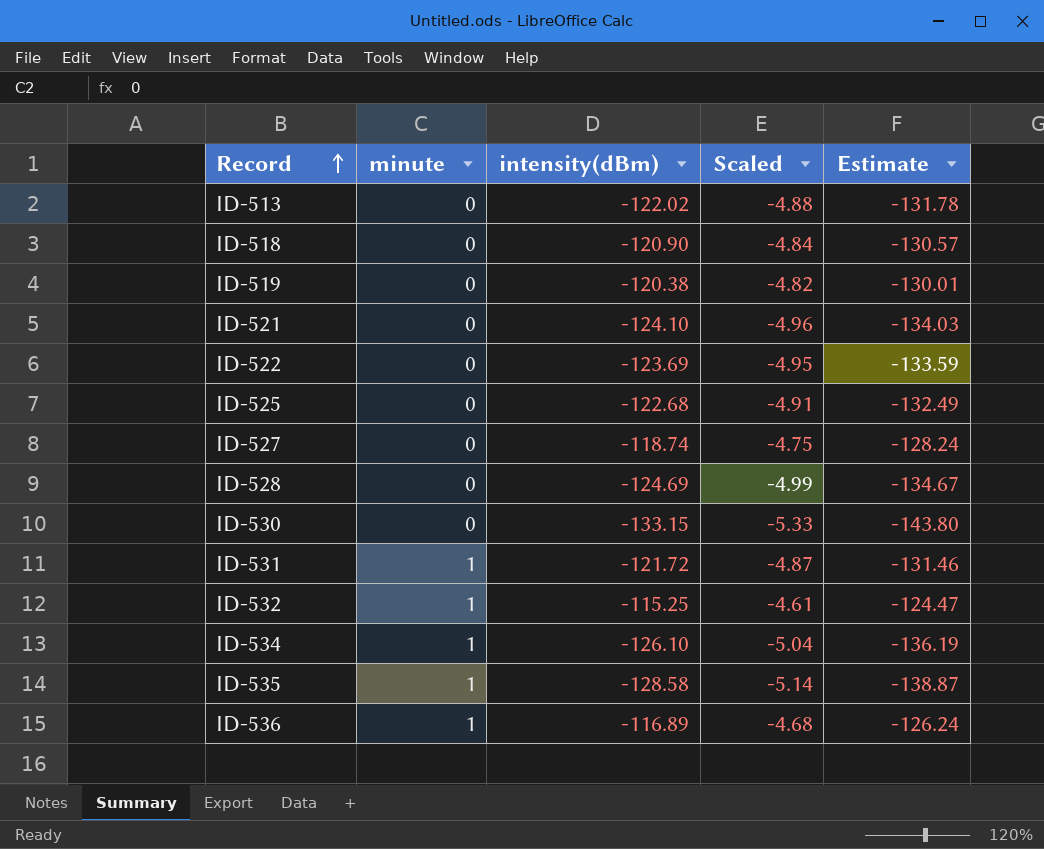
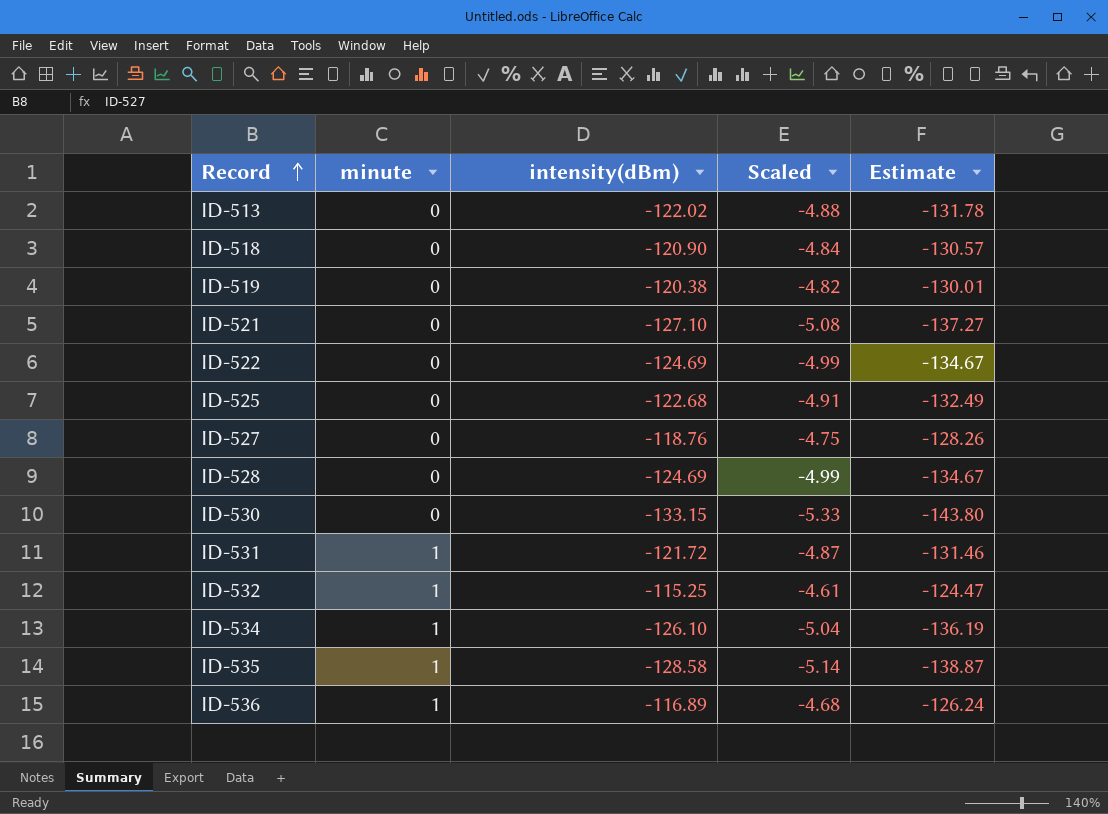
ID-521 | intensity(dBm): -124.10 -> -127.10
ID-521 | Scaled: -4.96 -> -5.08
ID-521 | Estimate: -134.03 -> -137.27
ID-522 | intensity(dBm): -123.69 -> -124.69
ID-522 | Scaled: -4.95 -> -4.99
ID-522 | Estimate: -133.59 -> -134.67
ID-527 | intensity(dBm): -118.74 -> -118.76
ID-527 | Estimate: -128.24 -> -128.26

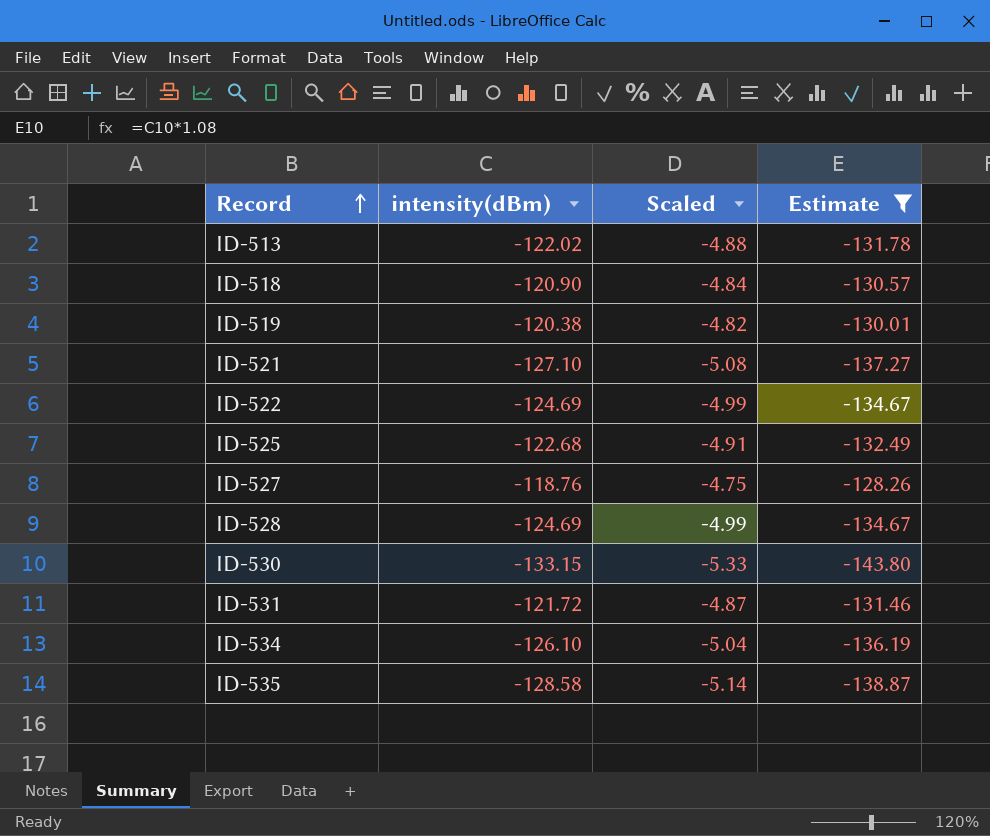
filter: none -> Estimate <= -128.26
column minute | position: 2 -> none

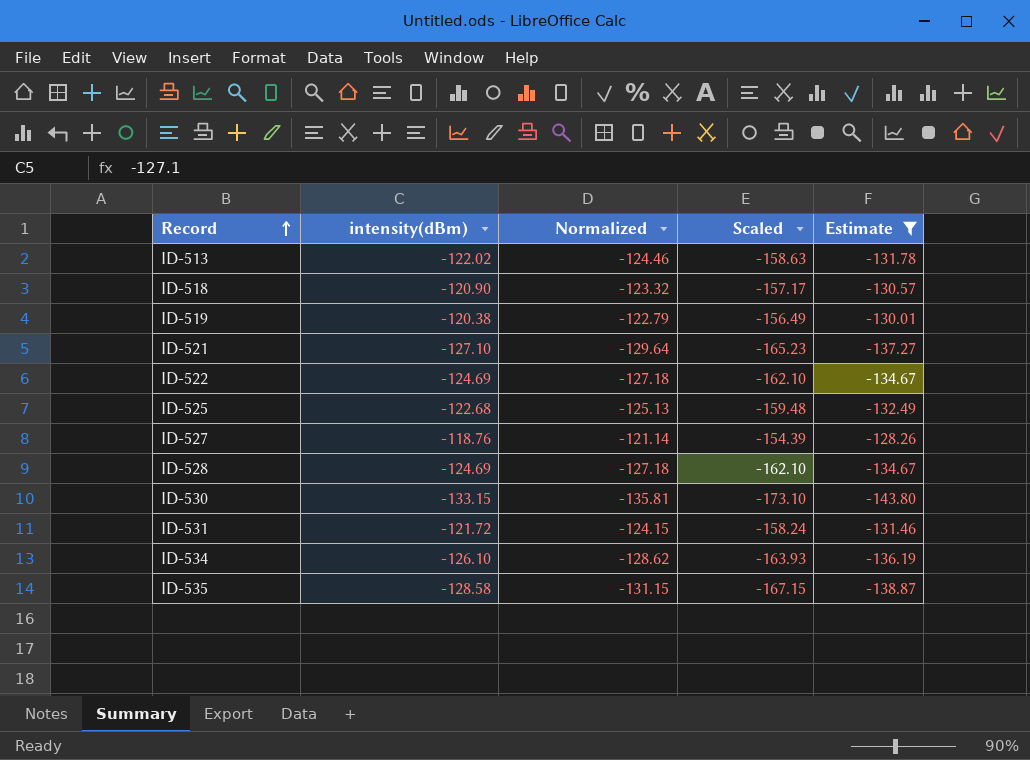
column Normalized | formula: none -> [intensity(dBm)] * 1.02
column Scaled | formula: [intensity(dBm)] * 0.04 -> [intensity(dBm)] * 1.3

